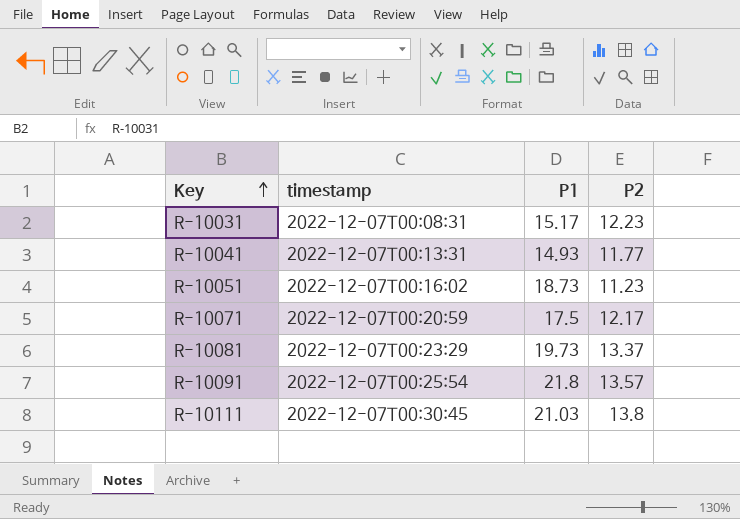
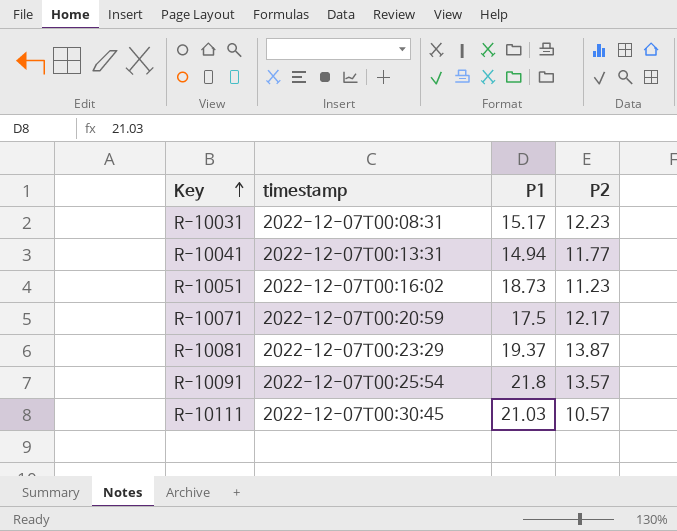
R-10041 | P1: 14.93 -> 14.94
R-10081 | P1: 19.73 -> 19.37
R-10081 | P2: 13.37 -> 13.87
R-10111 | P2: 13.8 -> 10.57

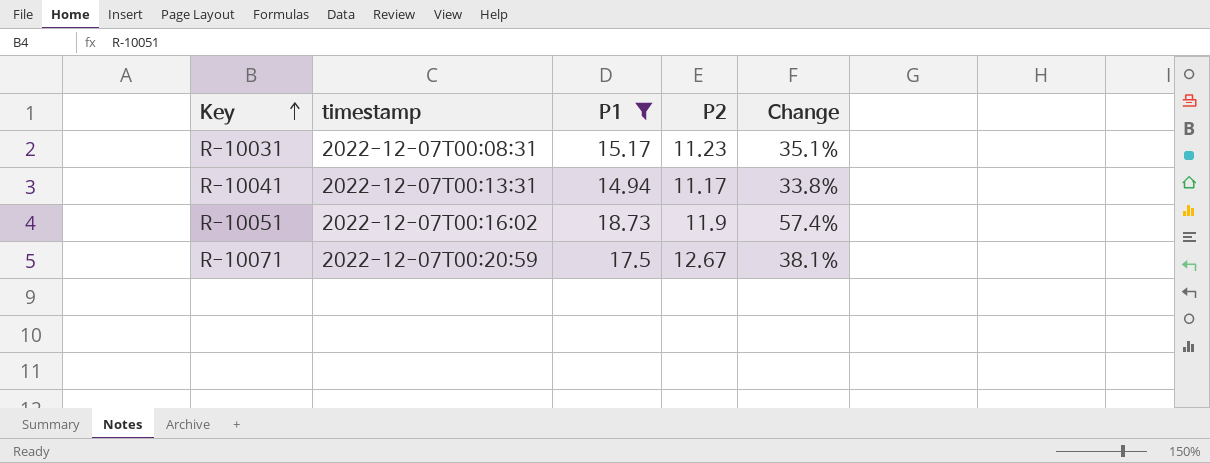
filter: none -> P1 <= 18.73
column Change | formula: none -> ([P1] - [P2]) / [P2]
R-10031 | P2: 12.23 -> 11.23
R-10041 | P2: 11.77 -> 11.17
R-10051 | P2: 11.23 -> 11.9
R-10071 | P2: 12.17 -> 12.67

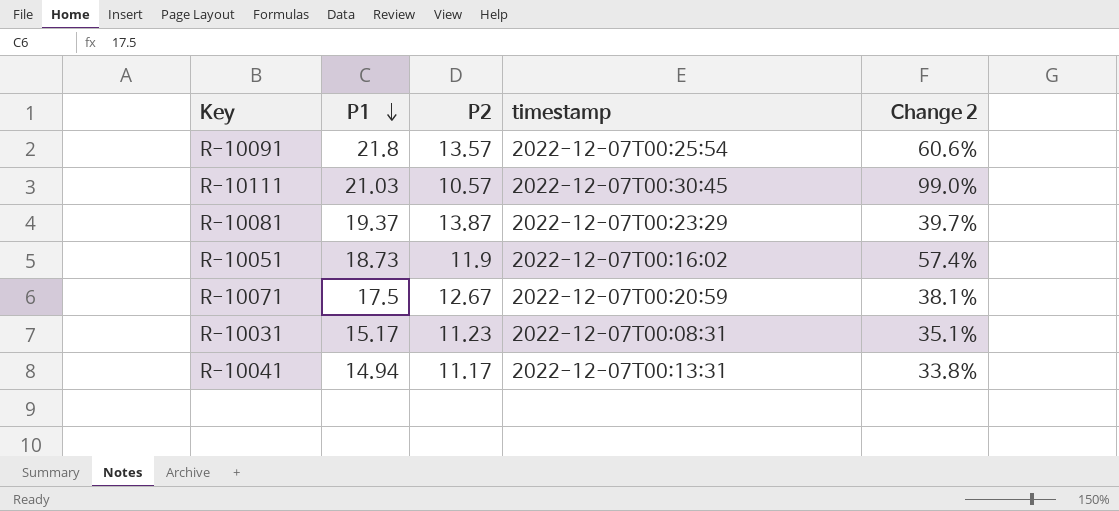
filter: P1 <= 18.73 -> none
row order: Key ascending -> P1 descending
column timestamp | position: 2 -> 4
column name: Change -> Change 2

